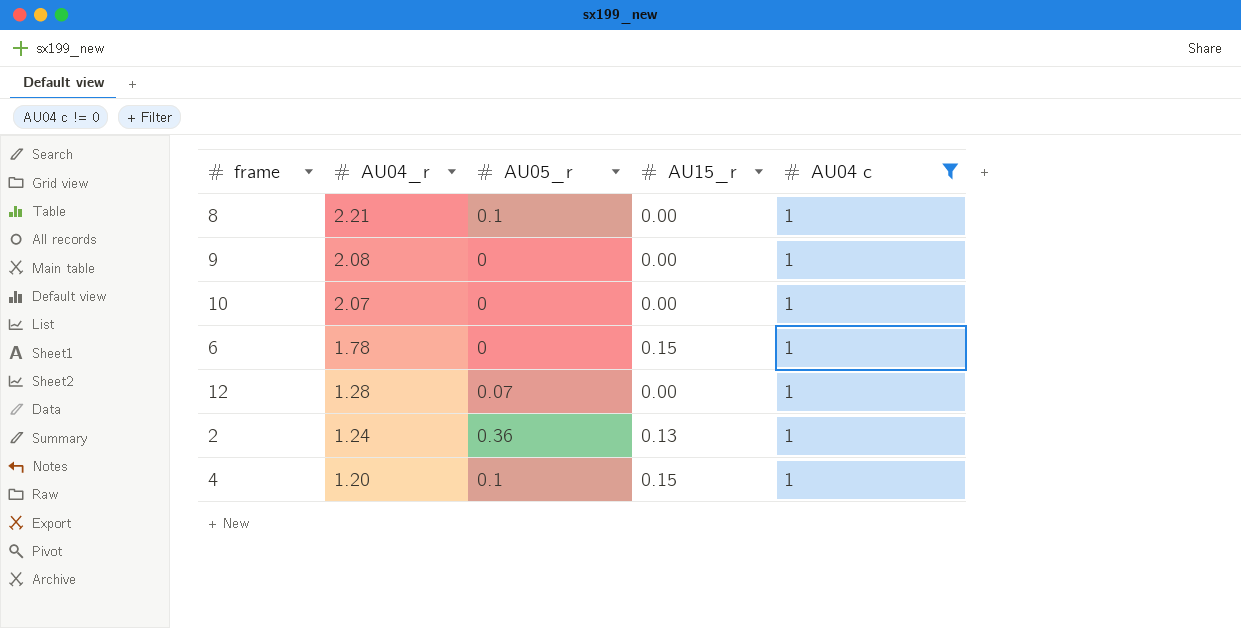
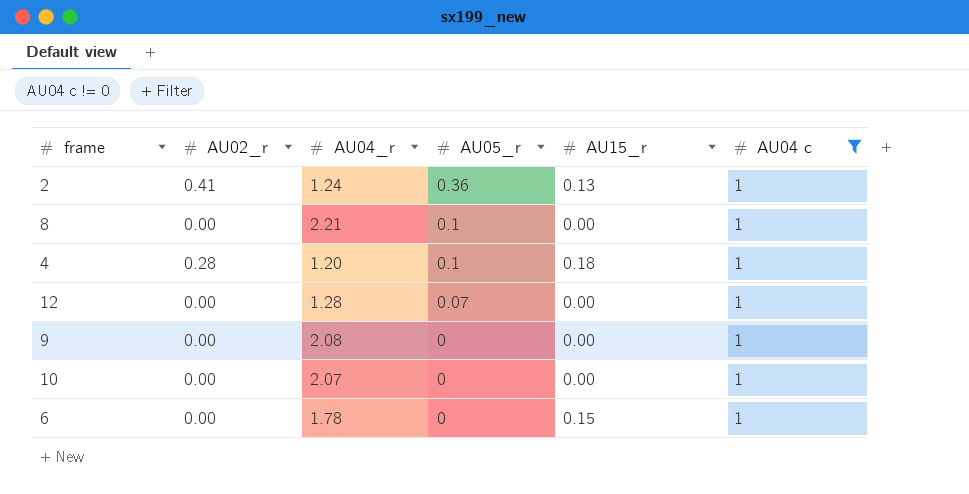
row order: AU04_r descending -> AU05_r descending
column AU02_r | position: none -> 2
4 | AU15_r: 0.15 -> 0.18

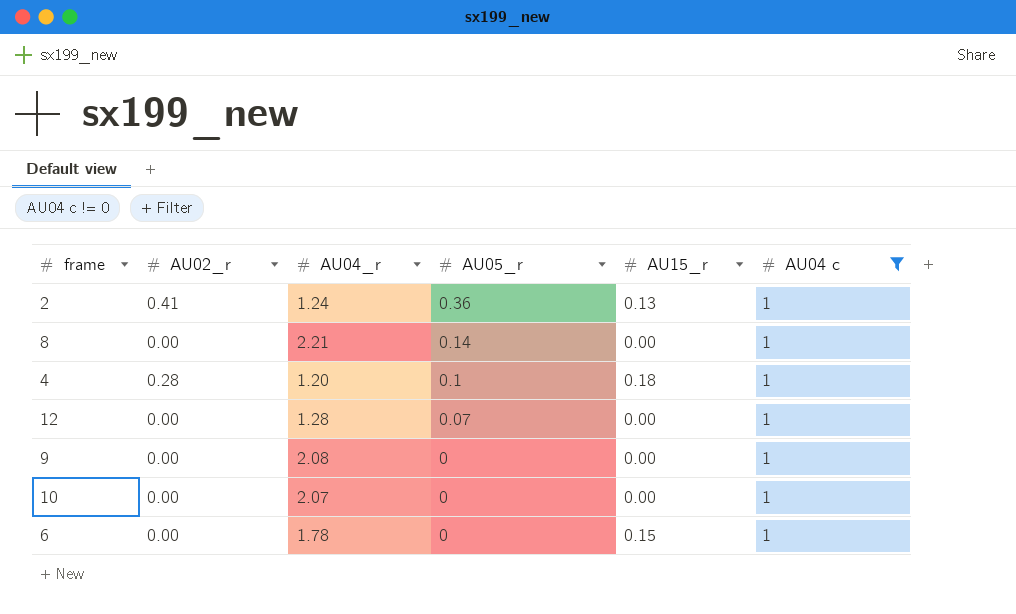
8 | AU05_r: 0.1 -> 0.14

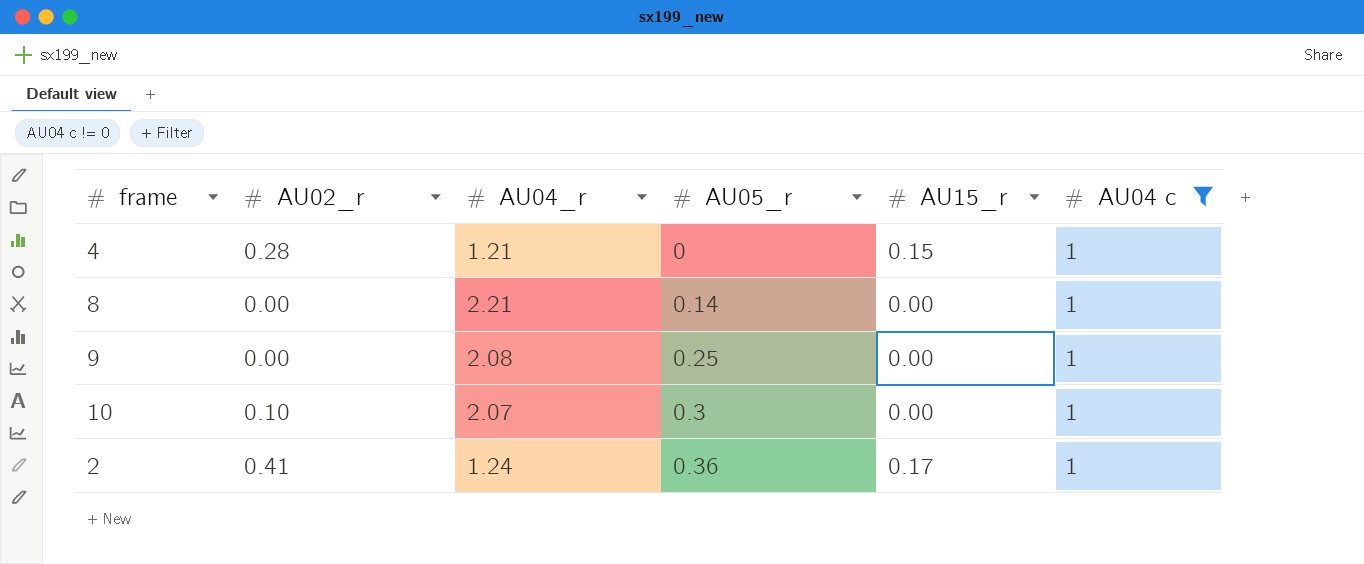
row order: AU05_r descending -> AU05_r ascending
row 12: 0.00 | 1.28 | 0.07 | 0.00 | 1 -> none
row 6: 0.00 | 1.78 | 0 | 0.15 | 1 -> none
4 | AU04_r: 1.20 -> 1.21
4 | AU05_r: 0.1 -> 0
4 | AU15_r: 0.18 -> 0.15
9 | AU05_r: 0 -> 0.25
10 | AU02_r: 0.00 -> 0.10
10 | AU05_r: 0 -> 0.3
2 | AU15_r: 0.13 -> 0.17

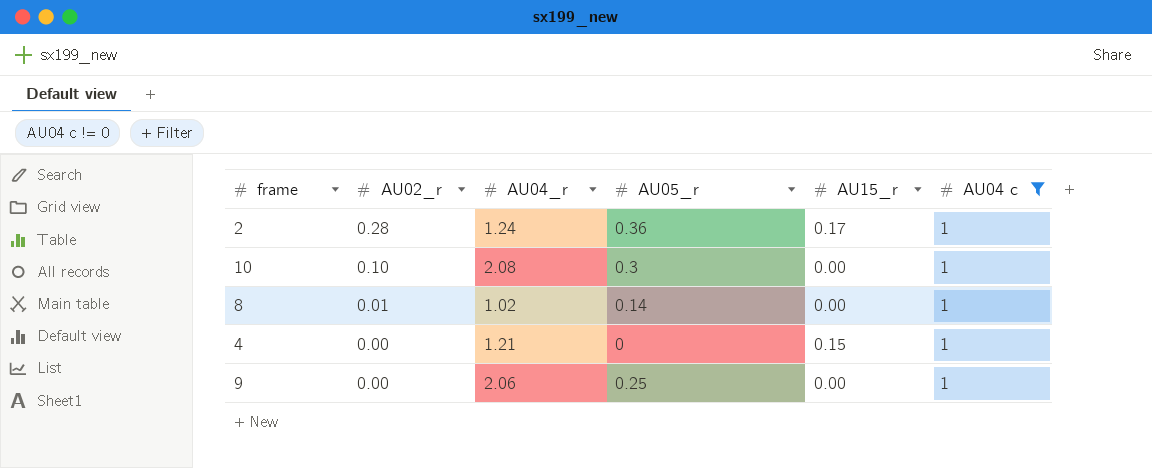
row order: AU05_r ascending -> AU02_r descending
2 | AU02_r: 0.41 -> 0.28
10 | AU04_r: 2.07 -> 2.08
8 | AU02_r: 0.00 -> 0.01
8 | AU04_r: 2.21 -> 1.02
4 | AU02_r: 0.28 -> 0.00
9 | AU04_r: 2.08 -> 2.06

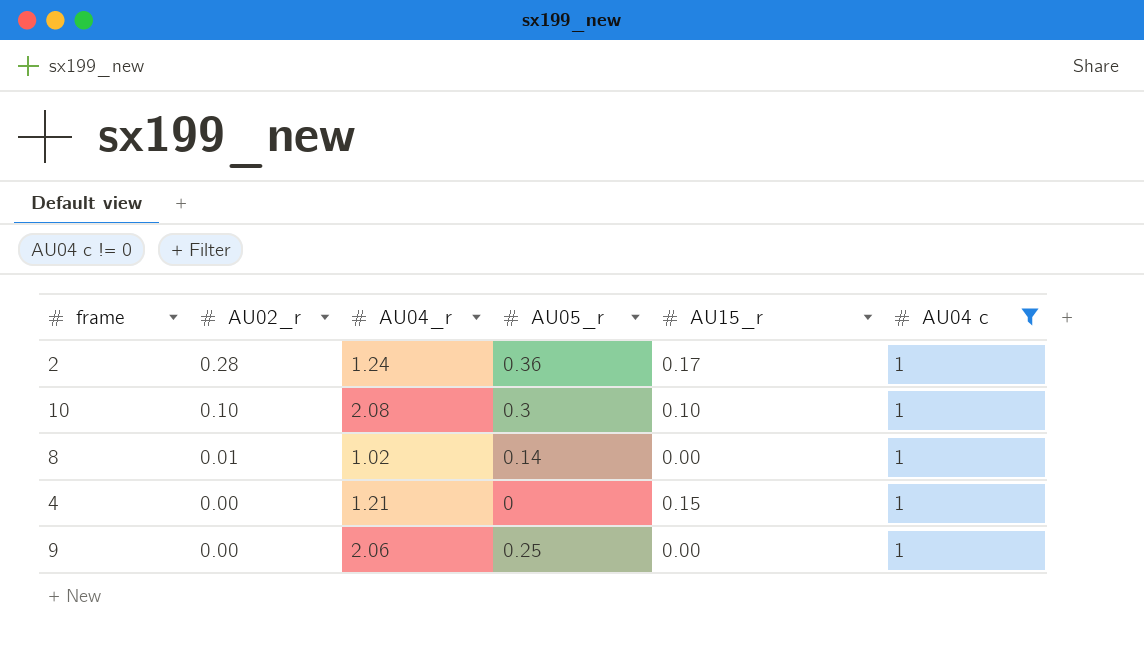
10 | AU15_r: 0.00 -> 0.10

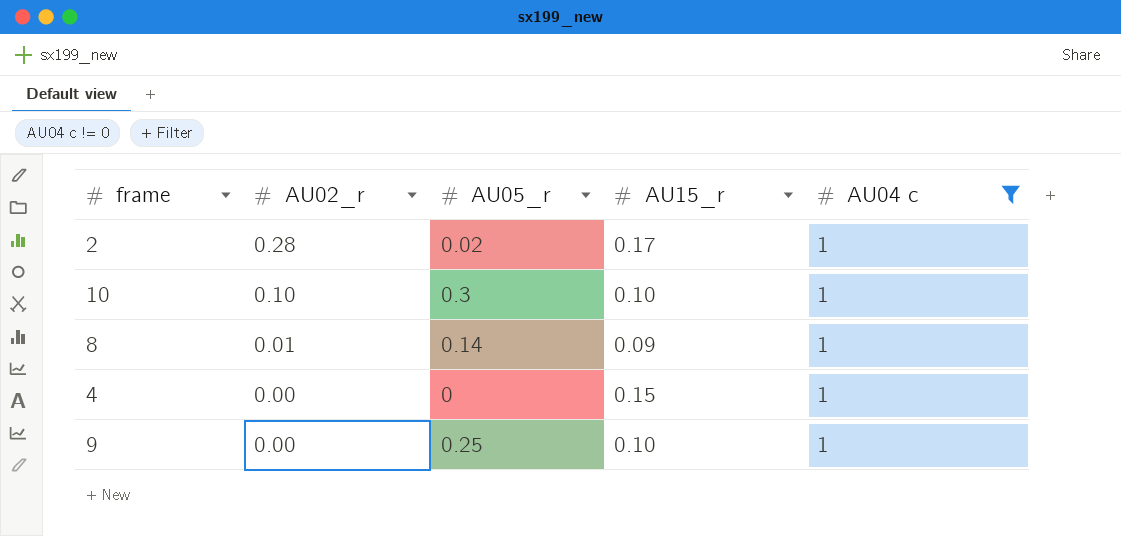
column AU04_r | position: 3 -> none
2 | AU05_r: 0.36 -> 0.02
8 | AU15_r: 0.00 -> 0.09
9 | AU15_r: 0.00 -> 0.10

